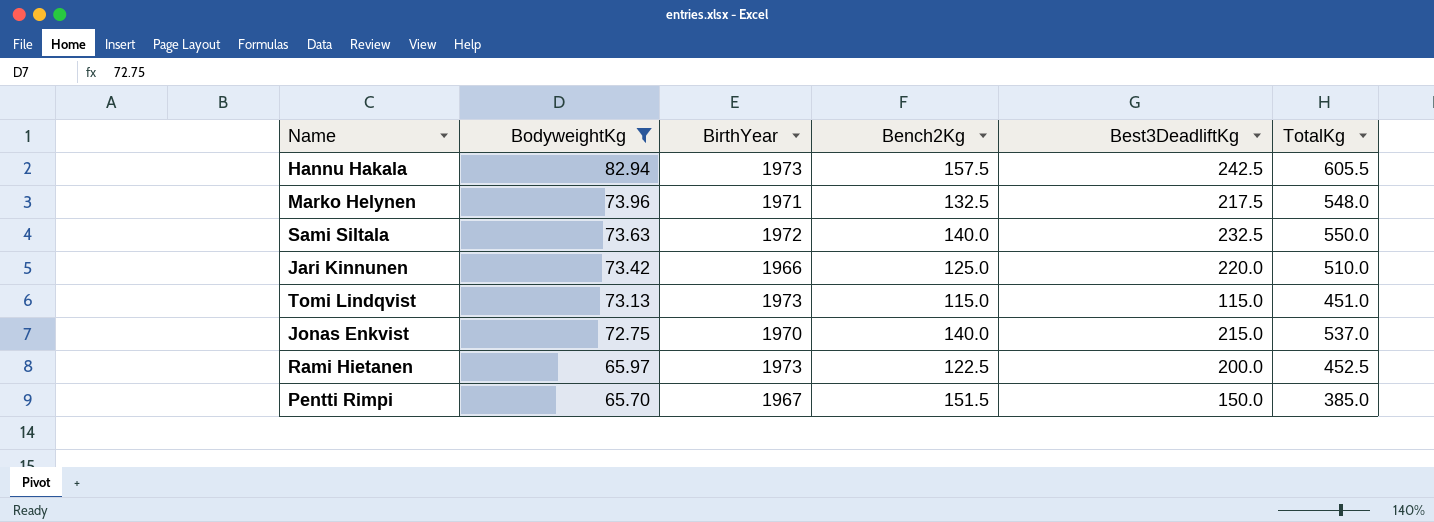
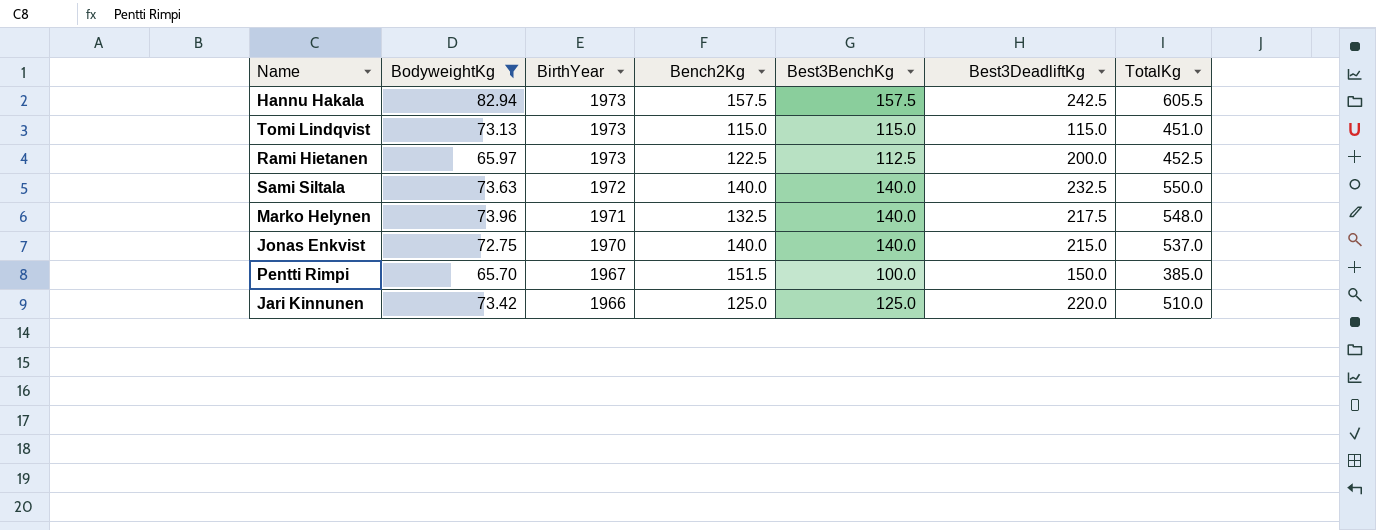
row order: BodyweightKg descending -> BirthYear descending
column Best3BenchKg | position: none -> 5

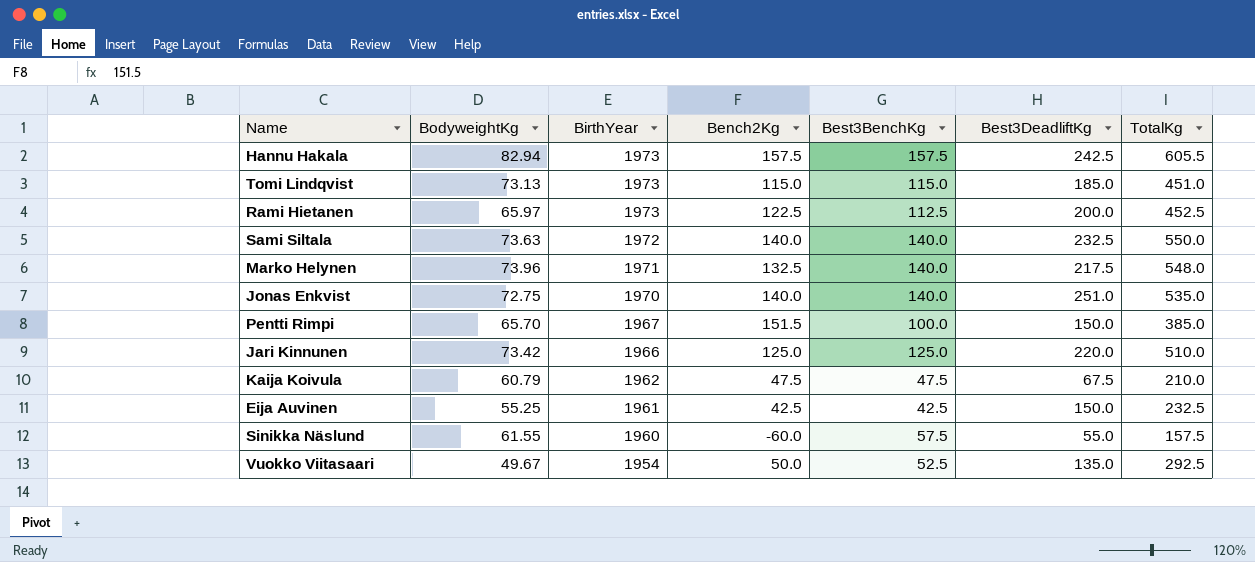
filter: BodyweightKg >= 65.70 -> none
Tomi Lindqvist | Best3DeadliftKg: 115.0 -> 185.0
Jonas Enkvist | Best3DeadliftKg: 215.0 -> 251.0
Jonas Enkvist | TotalKg: 537.0 -> 535.0

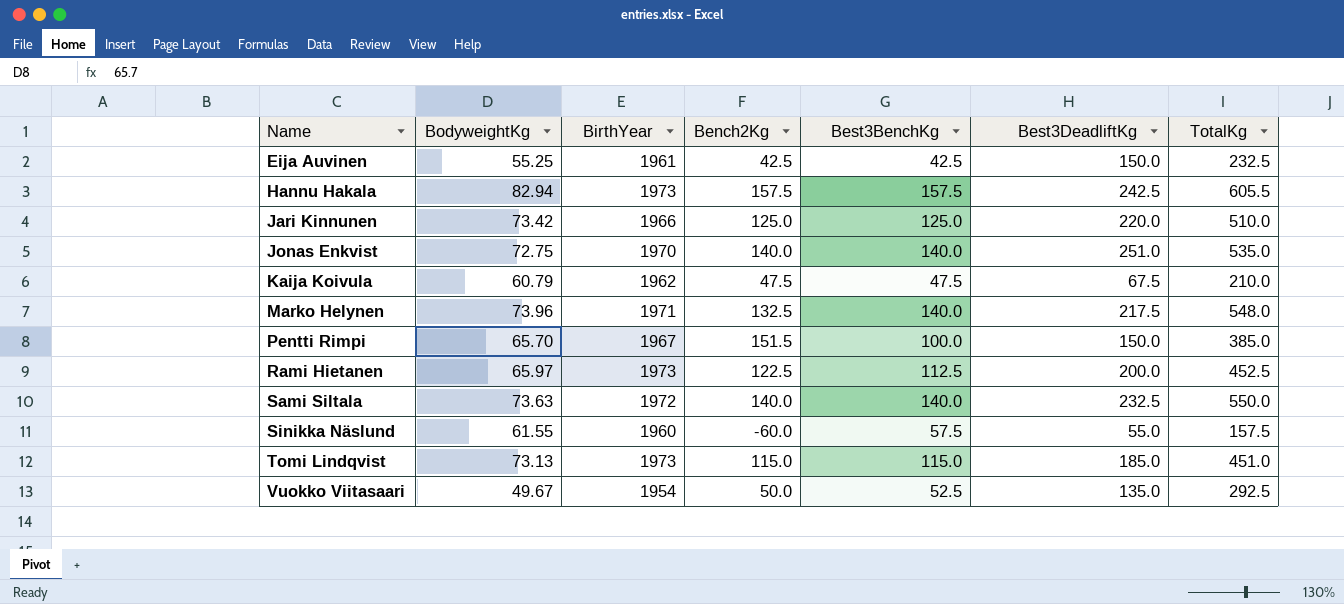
row order: BirthYear descending -> Name ascending

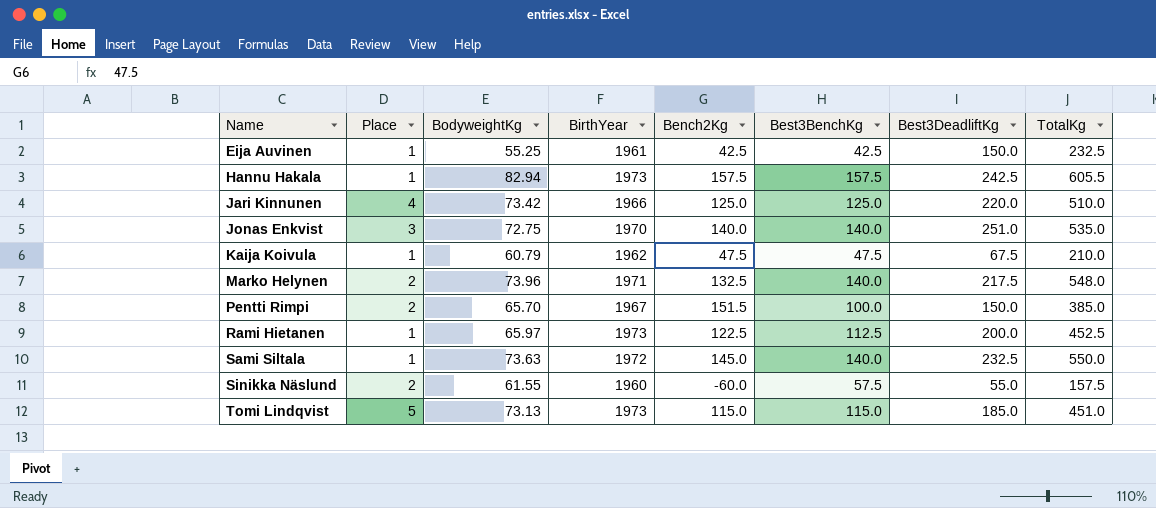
column Place | position: none -> 2
row Vuokko Viitasaari: 49.67 | 1954 | 50.0 | 52.5 | 135.0 | 292.5 -> none
Sami Siltala | Bench2Kg: 140.0 -> 145.0

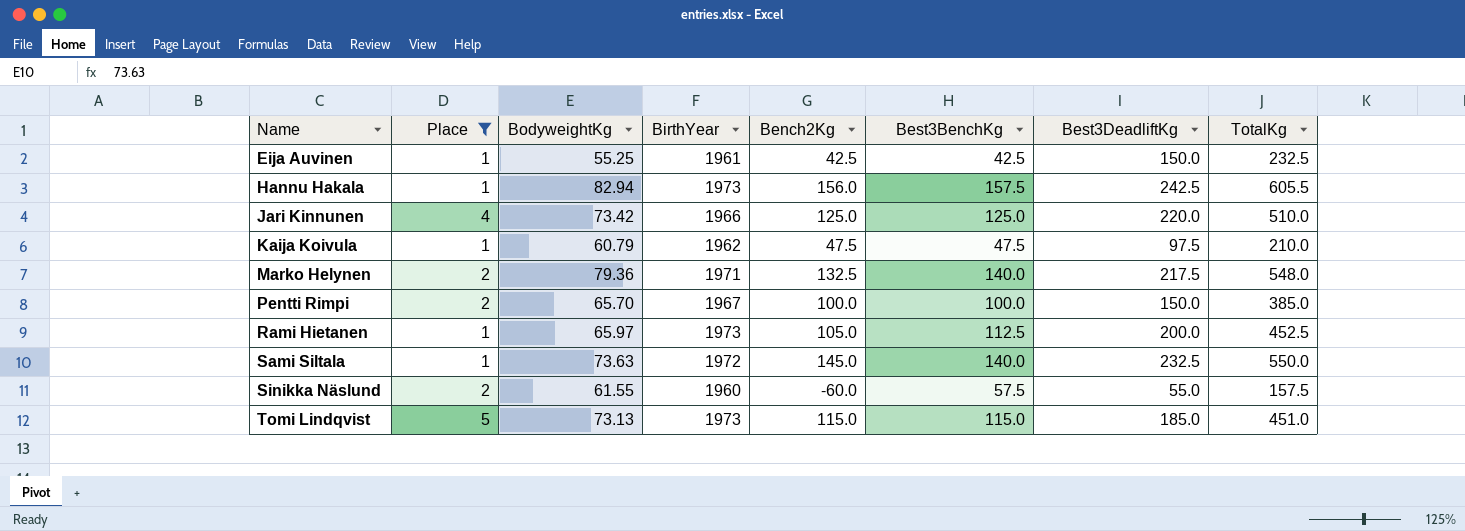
filter: none -> Place != 3
Hannu Hakala | Bench2Kg: 157.5 -> 156.0
Kaija Koivula | Best3DeadliftKg: 67.5 -> 97.5
Marko Helynen | BodyweightKg: 73.96 -> 79.36
Pentti Rimpi | Bench2Kg: 151.5 -> 100.0
Rami Hietanen | Bench2Kg: 122.5 -> 105.0

